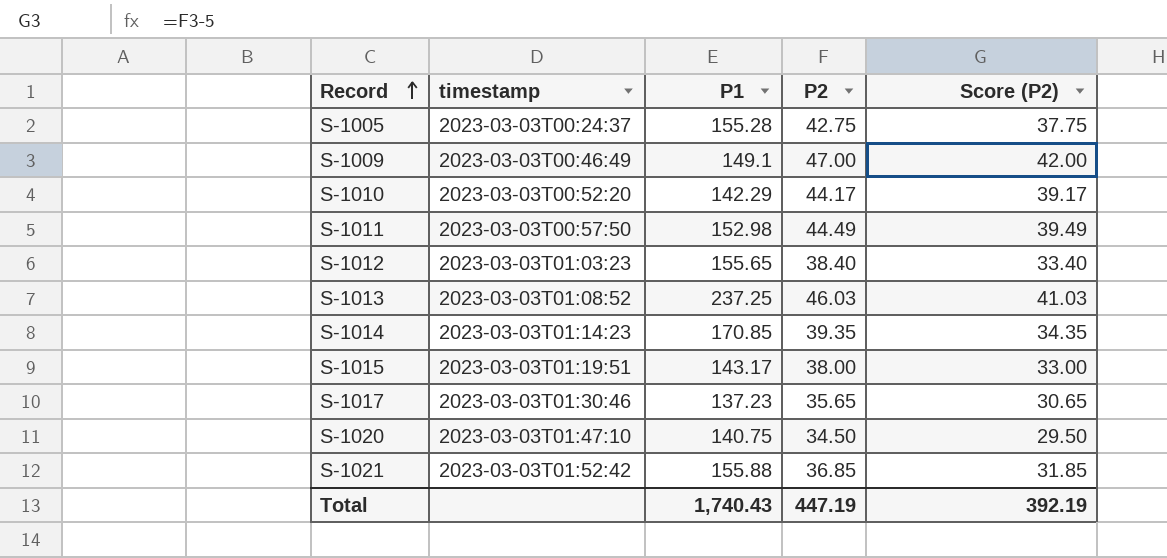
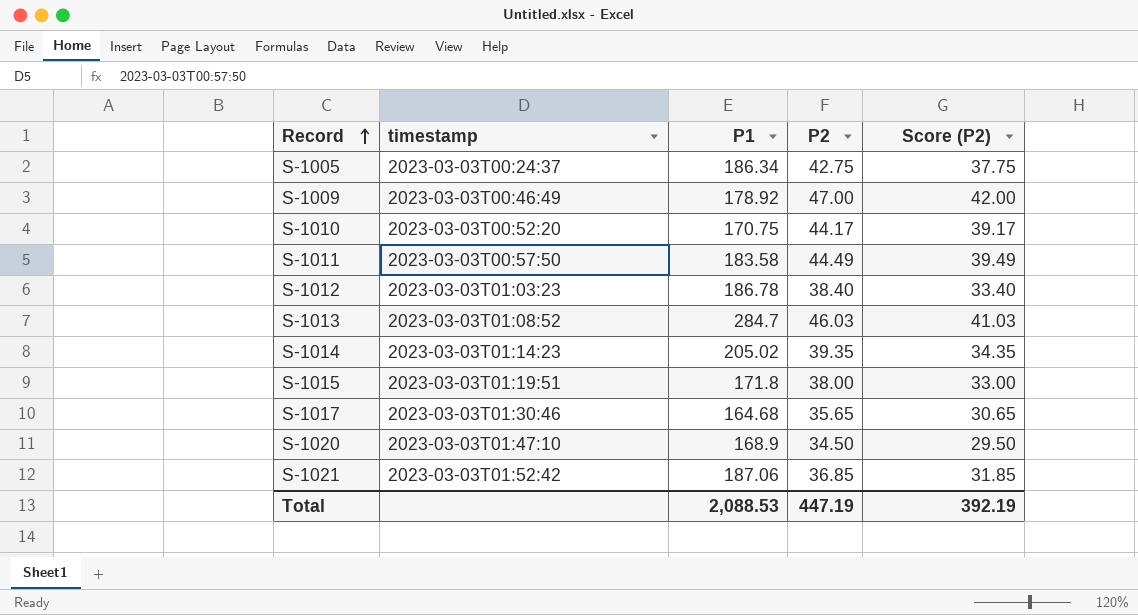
S-1005 | P1: 155.28 -> 186.34
S-1009 | P1: 149.1 -> 178.92
S-1010 | P1: 142.29 -> 170.75
S-1011 | P1: 152.98 -> 183.58
S-1012 | P1: 155.65 -> 186.78
S-1013 | P1: 237.25 -> 284.7
S-1014 | P1: 170.85 -> 205.02
S-1015 | P1: 143.17 -> 171.8
S-1017 | P1: 137.23 -> 164.68
S-1020 | P1: 140.75 -> 168.9
S-1021 | P1: 155.88 -> 187.06
Total | P1: 1,740.43 -> 2,088.53

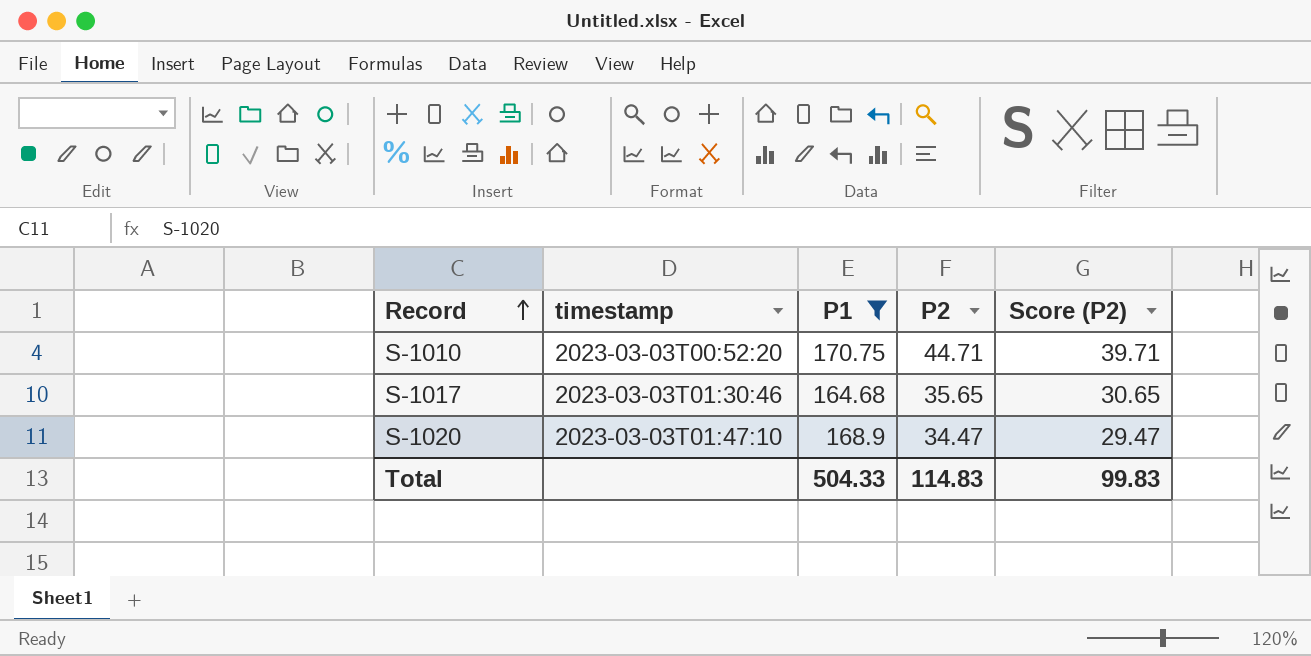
filter: none -> P1 <= 170.75
S-1010 | P2: 44.17 -> 44.71
S-1010 | Score (P2): 39.17 -> 39.71
S-1020 | P2: 34.50 -> 34.47
S-1020 | Score (P2): 29.50 -> 29.47
Total | P1: 2,088.53 -> 504.33
Total | P2: 447.19 -> 114.83
Total | Score (P2): 392.19 -> 99.83

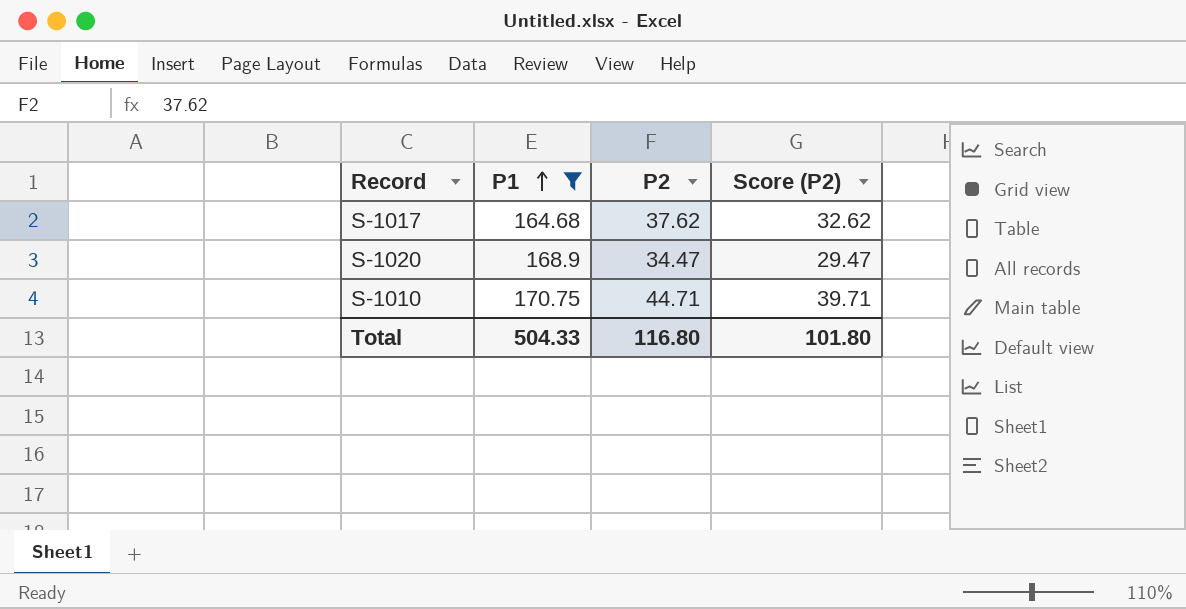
row order: Record ascending -> P1 ascending
column timestamp | position: 2 -> none
S-1017 | P2: 35.65 -> 37.62
S-1017 | Score (P2): 30.65 -> 32.62
Total | P2: 114.83 -> 116.80
Total | Score (P2): 99.83 -> 101.80

